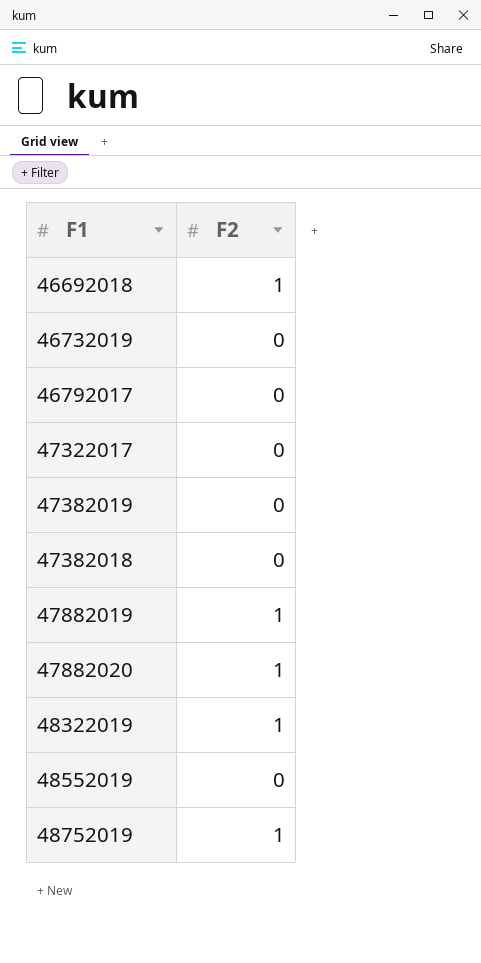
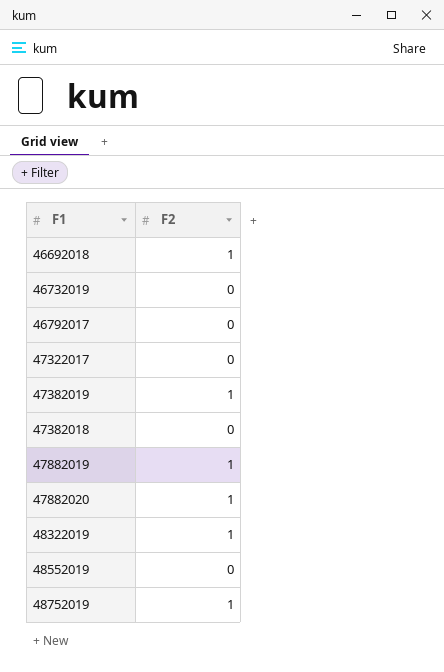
47382019 | F2: 0 -> 1

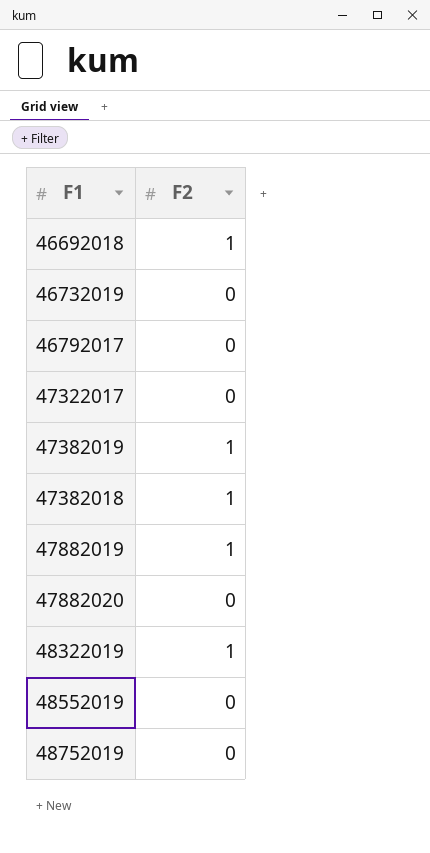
47382018 | F2: 0 -> 1
47882020 | F2: 1 -> 0
48752019 | F2: 1 -> 0

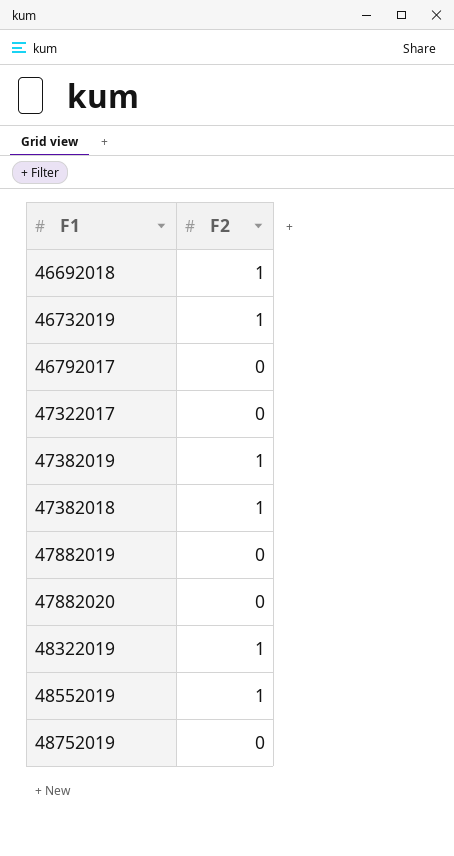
46732019 | F2: 0 -> 1
47882019 | F2: 1 -> 0
48552019 | F2: 0 -> 1

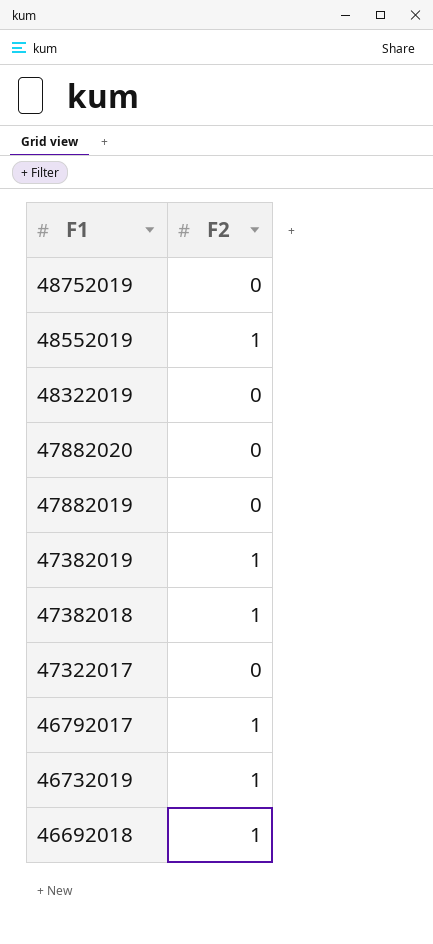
row order: none -> F1 descending
48322019 | F2: 1 -> 0
46792017 | F2: 0 -> 1

